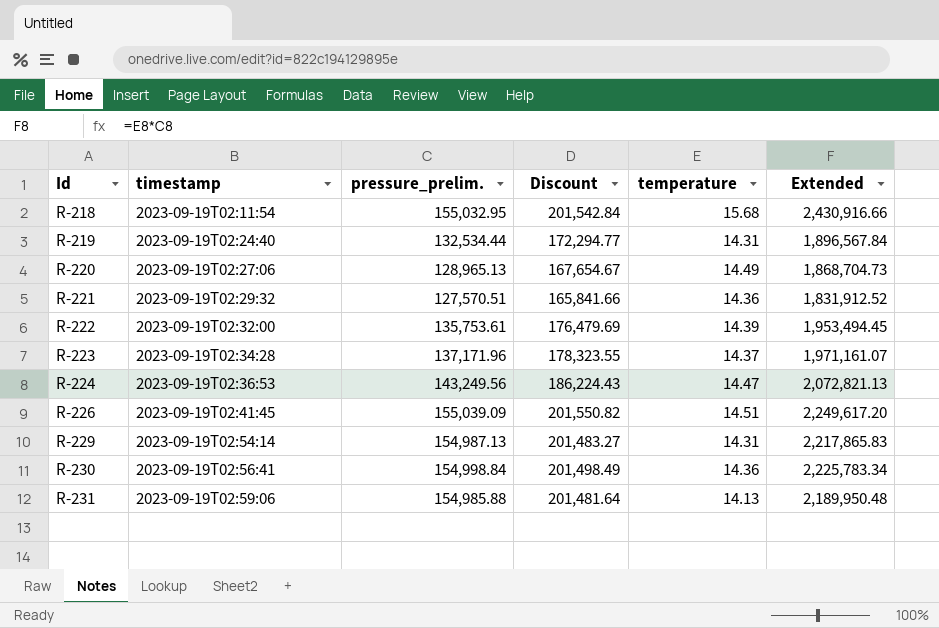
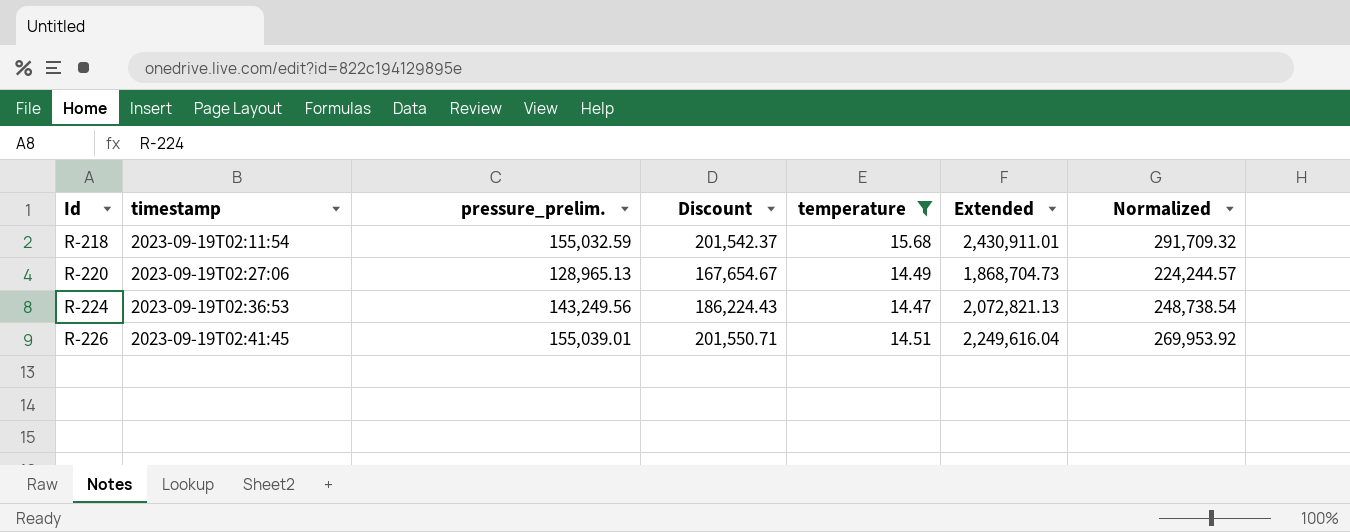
filter: none -> temperature >= 14.47
column Normalized | formula: none -> [Extended] * 0.12
R-218 | pressure_prelim.: 155,032.95 -> 155,032.59
R-218 | Discount: 201,542.84 -> 201,542.37
R-218 | Extended: 2,430,916.66 -> 2,430,911.01
R-226 | pressure_prelim.: 155,039.09 -> 155,039.01
R-226 | Discount: 201,550.82 -> 201,550.71
R-226 | Extended: 2,249,617.20 -> 2,249,616.04

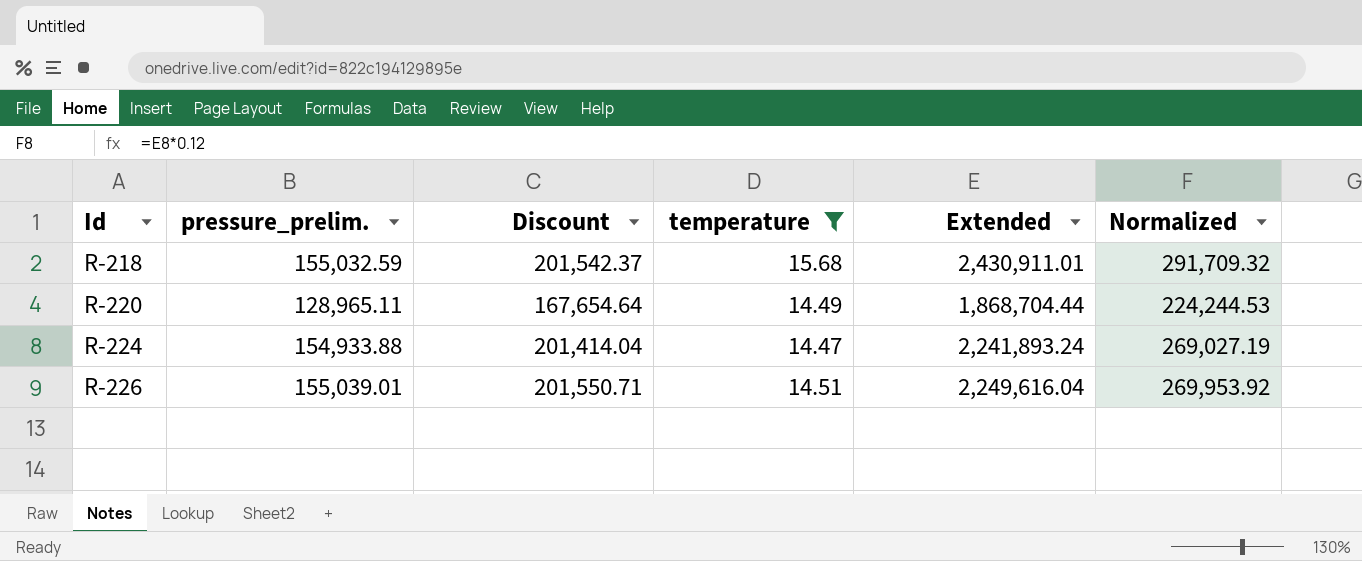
column timestamp | position: 2 -> none
R-220 | pressure_prelim.: 128,965.13 -> 128,965.11
R-220 | Discount: 167,654.67 -> 167,654.64
R-220 | Extended: 1,868,704.73 -> 1,868,704.44
R-220 | Normalized: 224,244.57 -> 224,244.53
R-224 | pressure_prelim.: 143,249.56 -> 154,933.88
R-224 | Discount: 186,224.43 -> 201,414.04
R-224 | Extended: 2,072,821.13 -> 2,241,893.24
R-224 | Normalized: 248,738.54 -> 269,027.19

